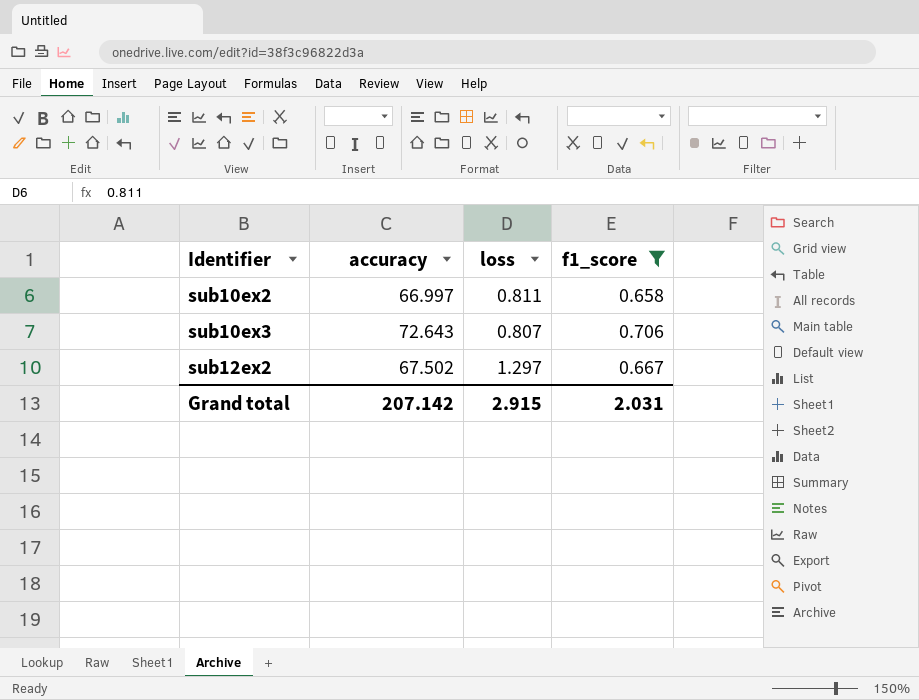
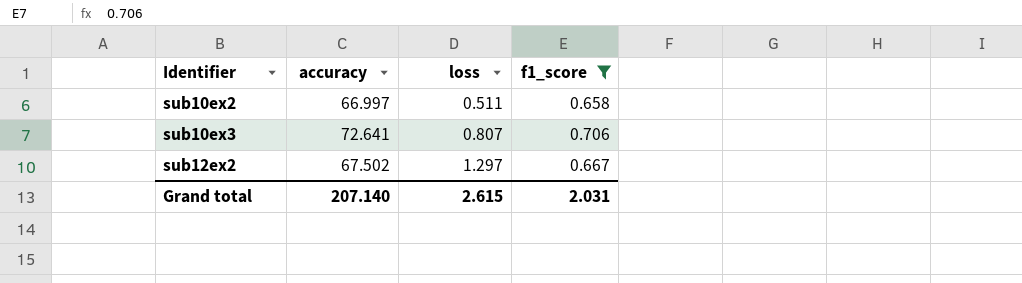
sub10ex2 | loss: 0.811 -> 0.511
sub10ex3 | accuracy: 72.643 -> 72.641
Grand total | accuracy: 207.142 -> 207.140
Grand total | loss: 2.915 -> 2.615

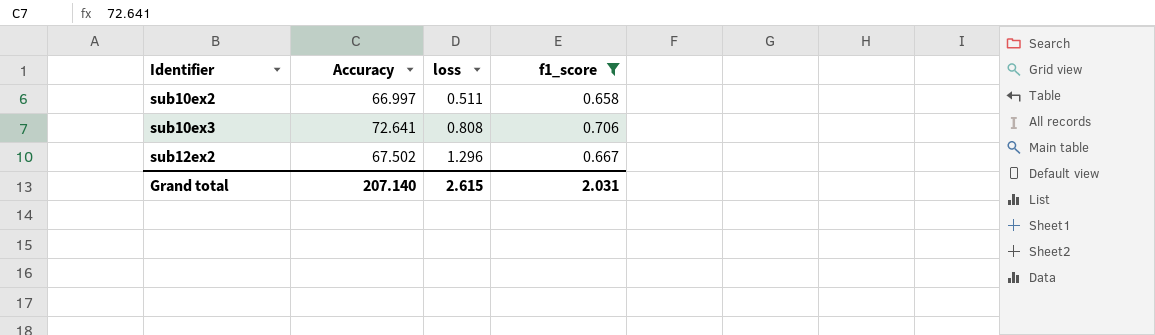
column name: accuracy -> Accuracy
sub10ex3 | loss: 0.807 -> 0.808
sub12ex2 | loss: 1.297 -> 1.296

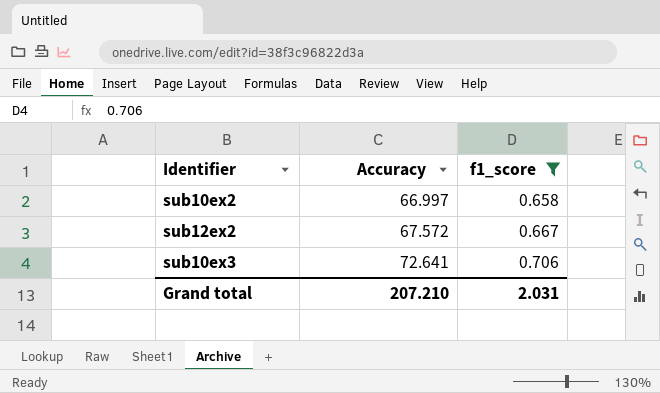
row order: Identifier ascending -> Accuracy ascending
column loss | position: 3 -> none
sub12ex2 | Accuracy: 67.502 -> 67.572
Grand total | Accuracy: 207.140 -> 207.210

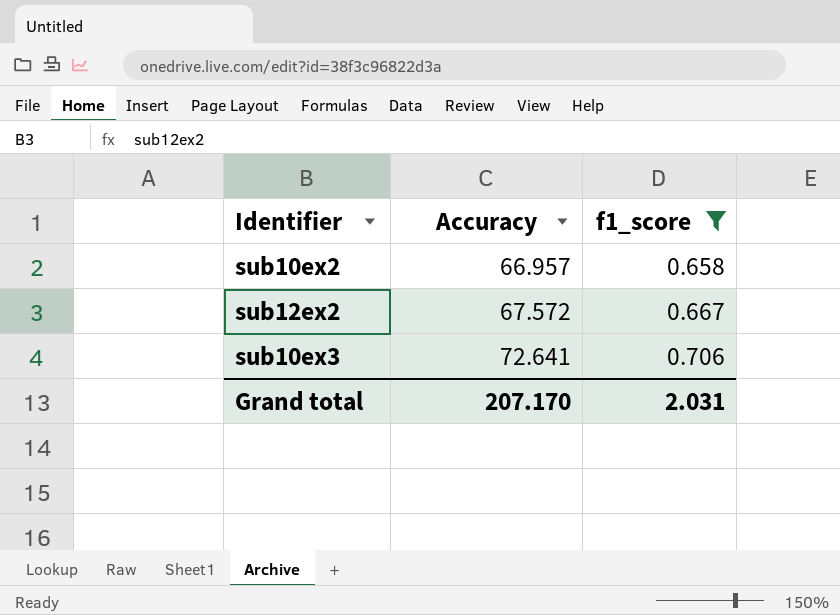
sub10ex2 | Accuracy: 66.997 -> 66.957
Grand total | Accuracy: 207.210 -> 207.170

